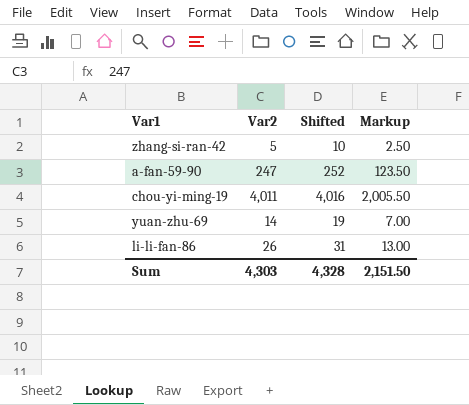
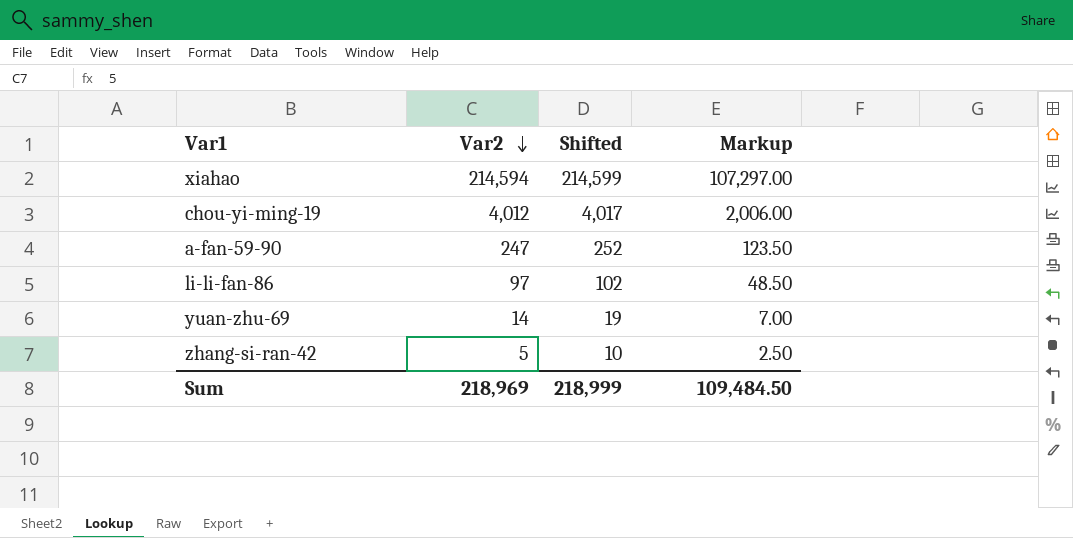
row order: none -> Var2 descending
row xiahao: none -> 214,594 | 214,599 | 107,297.00
chou-yi-ming-19 | Var2: 4,011 -> 4,012
chou-yi-ming-19 | Shifted: 4,016 -> 4,017
chou-yi-ming-19 | Markup: 2,005.50 -> 2,006.00
li-li-fan-86 | Var2: 26 -> 97
li-li-fan-86 | Shifted: 31 -> 102
li-li-fan-86 | Markup: 13.00 -> 48.50
Sum | Var2: 4,303 -> 218,969
Sum | Shifted: 4,328 -> 218,999
Sum | Markup: 2,151.50 -> 109,484.50

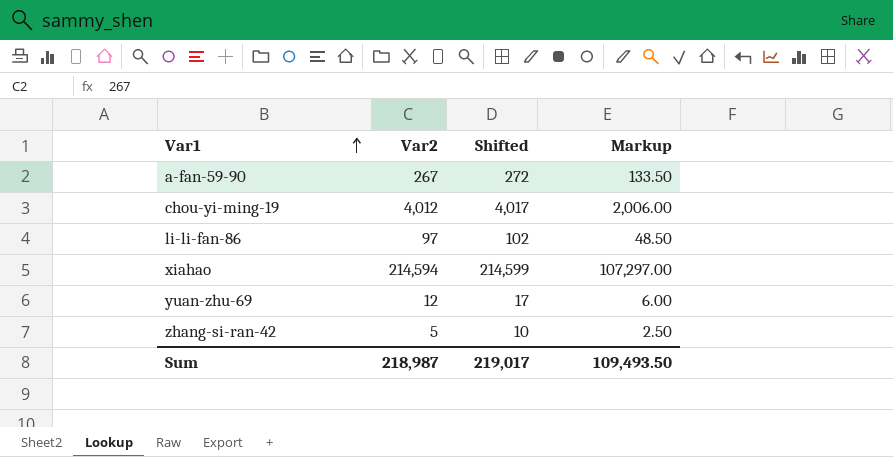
row order: Var2 descending -> Var1 ascending
a-fan-59-90 | Var2: 247 -> 267
a-fan-59-90 | Shifted: 252 -> 272
a-fan-59-90 | Markup: 123.50 -> 133.50
yuan-zhu-69 | Var2: 14 -> 12
yuan-zhu-69 | Shifted: 19 -> 17
yuan-zhu-69 | Markup: 7.00 -> 6.00
Sum | Var2: 218,969 -> 218,987
Sum | Shifted: 218,999 -> 219,017
Sum | Markup: 109,484.50 -> 109,493.50

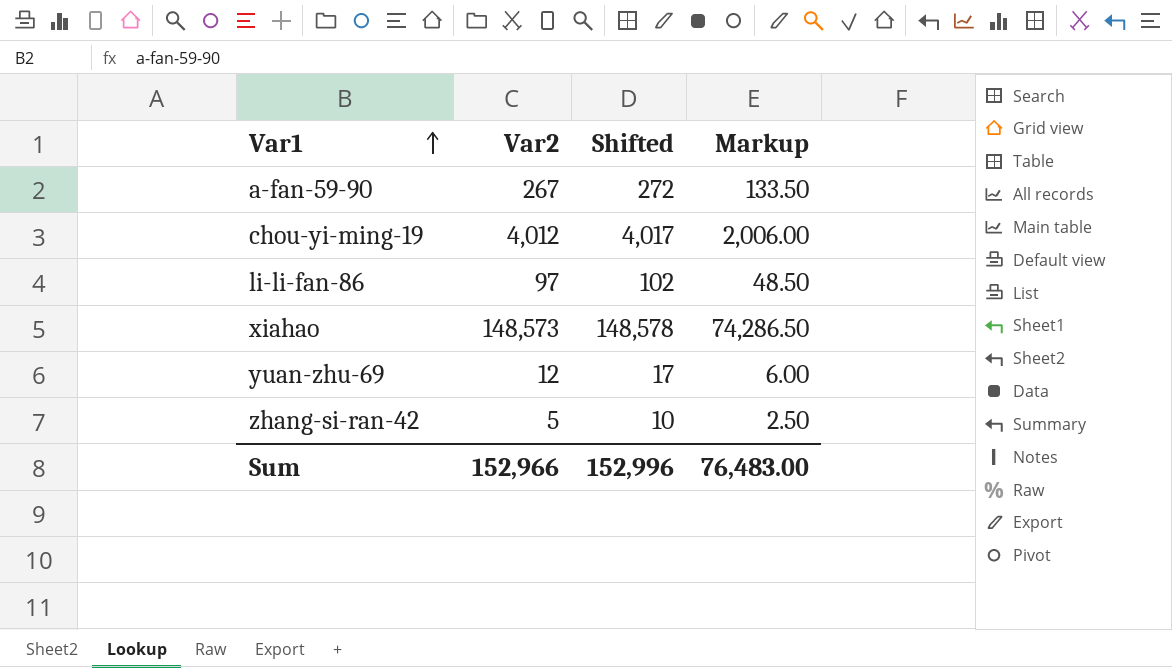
xiahao | Var2: 214,594 -> 148,573
xiahao | Shifted: 214,599 -> 148,578
xiahao | Markup: 107,297.00 -> 74,286.50
Sum | Var2: 218,987 -> 152,966
Sum | Shifted: 219,017 -> 152,996
Sum | Markup: 109,493.50 -> 76,483.00

